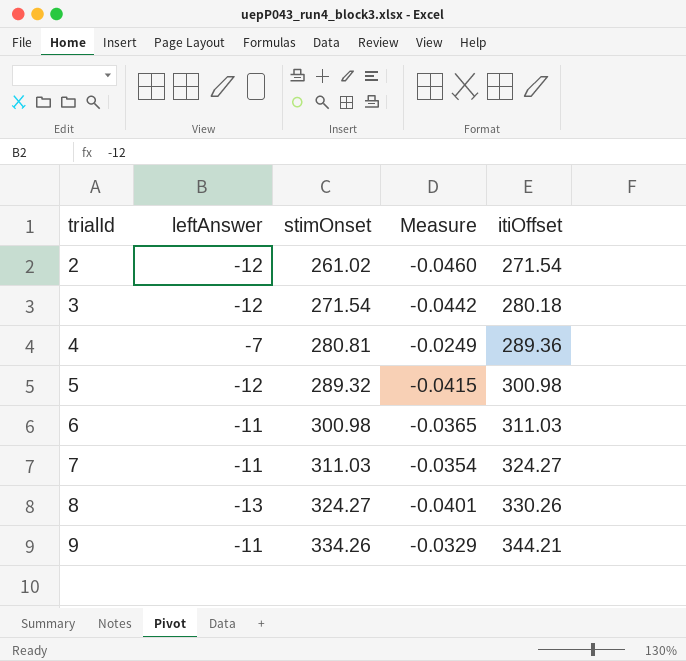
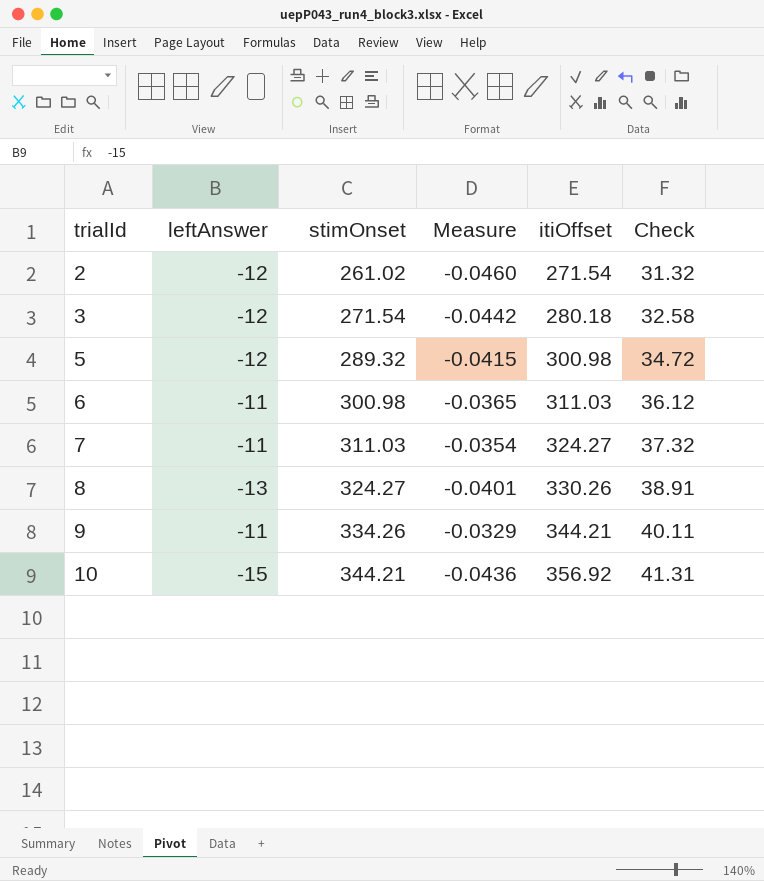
column Check | formula: none -> [stimOnset] * 0.12
row 4: -7 | 280.81 | -0.0249 | 289.36 -> none
row 10: none -> -15 | 344.21 | -0.0436 | 356.92 | 41.31

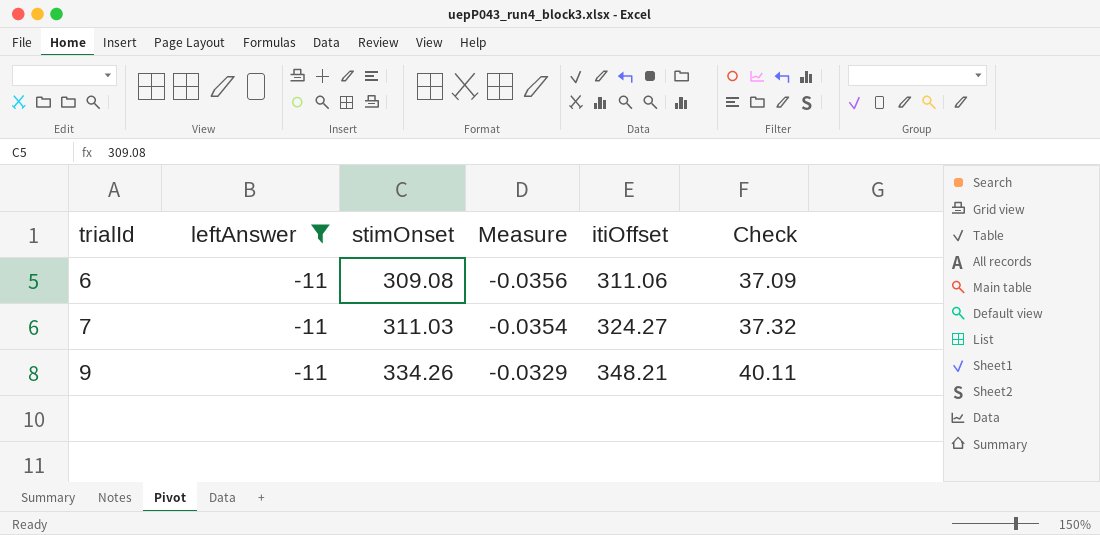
filter: none -> leftAnswer = -11
6 | stimOnset: 300.98 -> 309.08
6 | Measure: -0.0365 -> -0.0356
6 | itiOffset: 311.03 -> 311.06
6 | Check: 36.12 -> 37.09
9 | itiOffset: 344.21 -> 348.21

